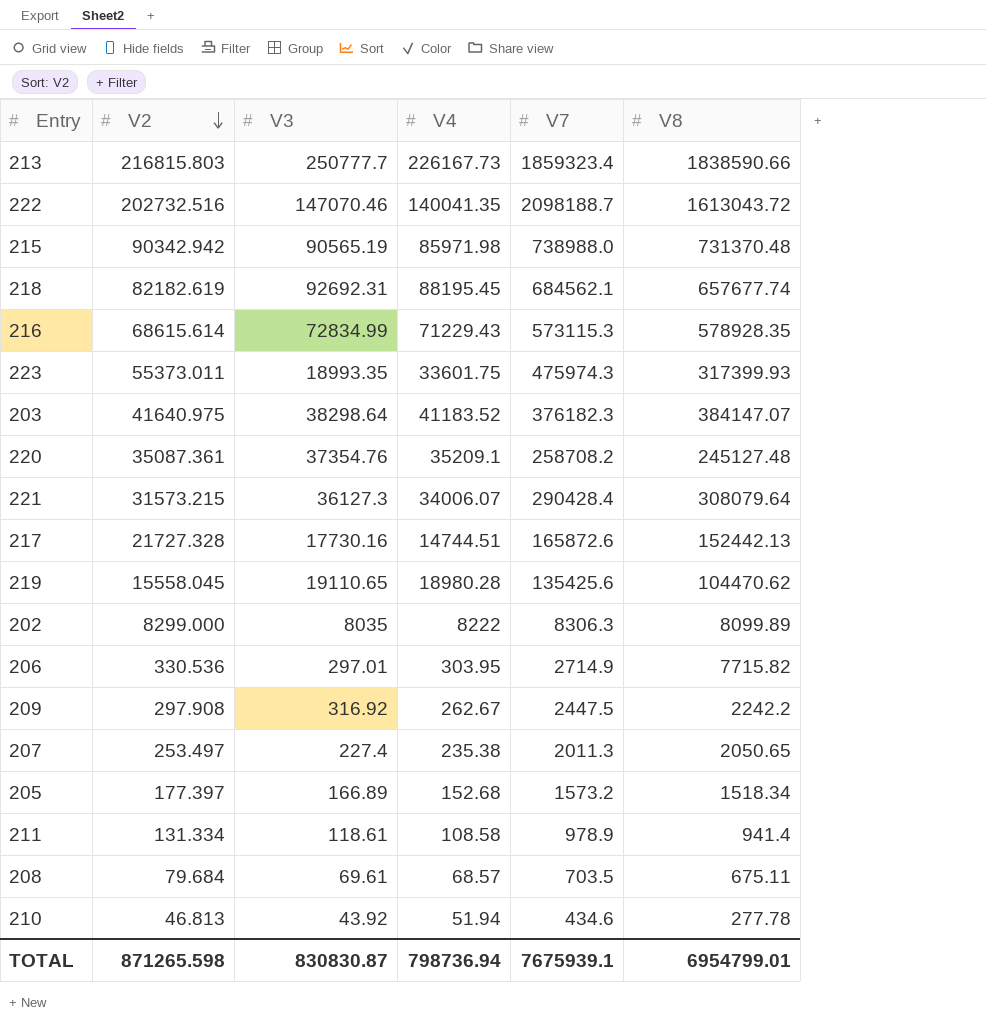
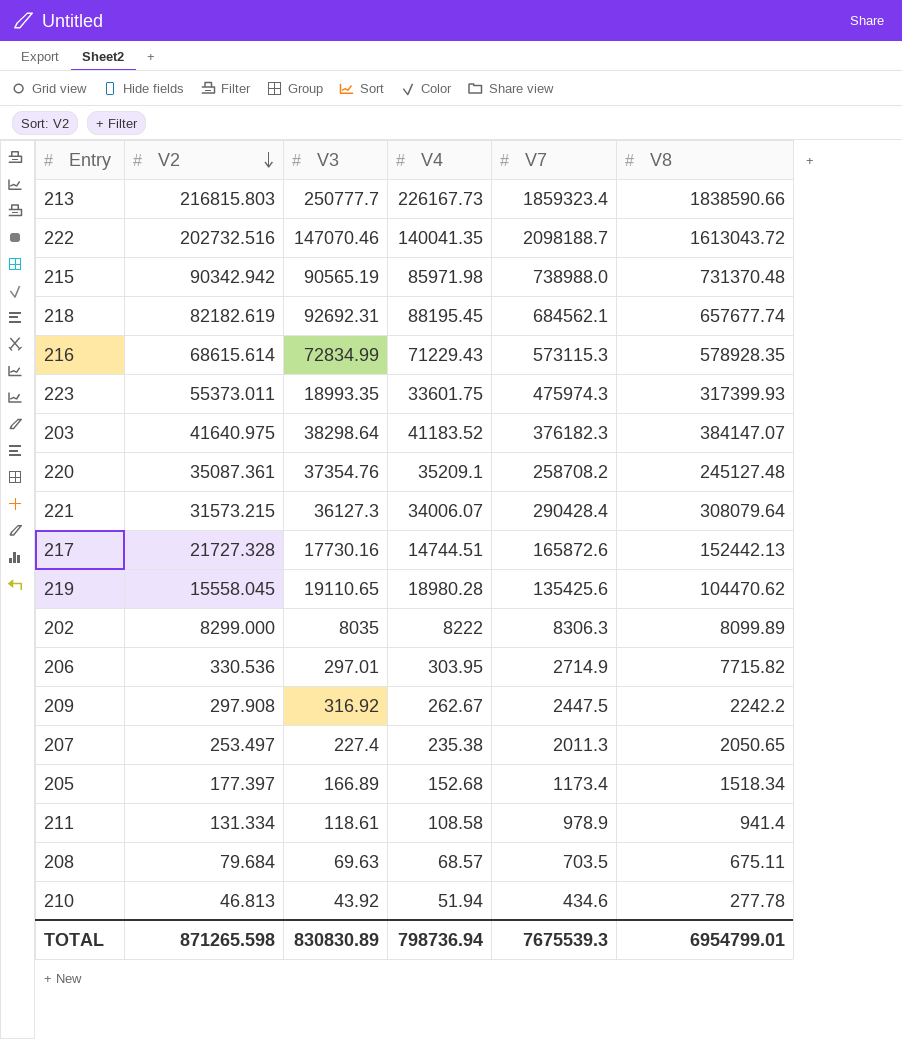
205 | V7: 1573.2 -> 1173.4
208 | V3: 69.61 -> 69.63
TOTAL | V3: 830830.87 -> 830830.89
TOTAL | V7: 7675939.1 -> 7675539.3

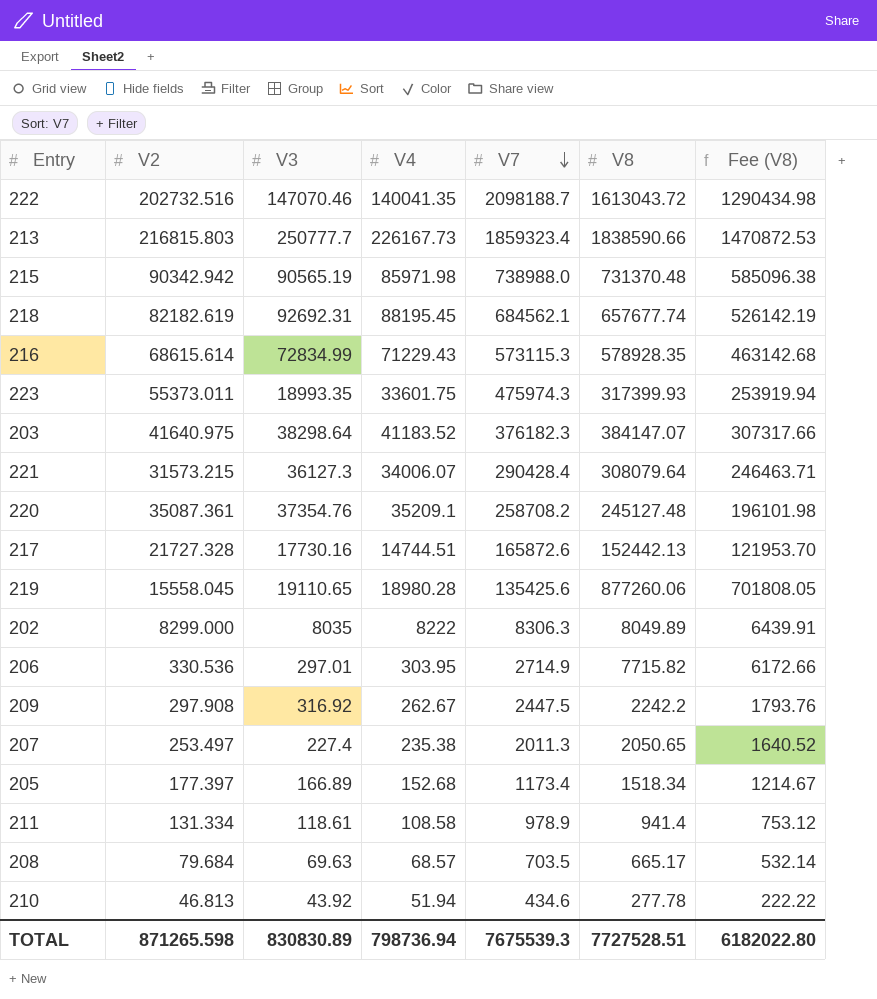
row order: V2 descending -> V7 descending
column Fee (V8) | formula: none -> [V8] * 0.8
219 | V8: 104470.62 -> 877260.06
202 | V8: 8099.89 -> 8049.89
208 | V8: 675.11 -> 665.17
TOTAL | V8: 6954799.01 -> 7727528.51

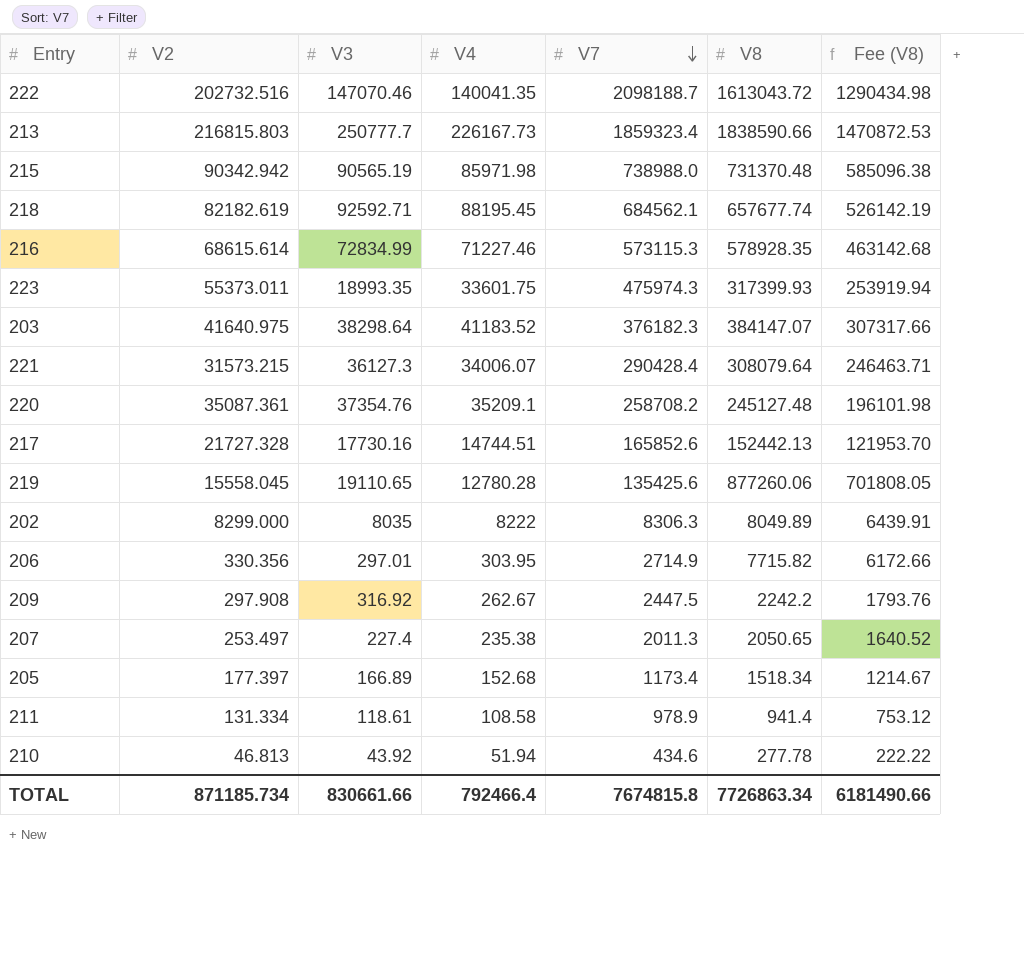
row 208: 79.684 | 69.63 | 68.57 | 703.5 | 665.17 | 532.14 -> none
218 | V3: 92692.31 -> 92592.71
216 | V4: 71229.43 -> 71227.46
217 | V7: 165872.6 -> 165852.6
219 | V4: 18980.28 -> 12780.28
206 | V2: 330.536 -> 330.356
TOTAL | V2: 871265.598 -> 871185.734
TOTAL | V3: 830830.89 -> 830661.66
TOTAL | V4: 798736.94 -> 792466.4
TOTAL | V7: 7675539.3 -> 7674815.8
TOTAL | V8: 7727528.51 -> 7726863.34
TOTAL | Fee (V8): 6182022.80 -> 6181490.66

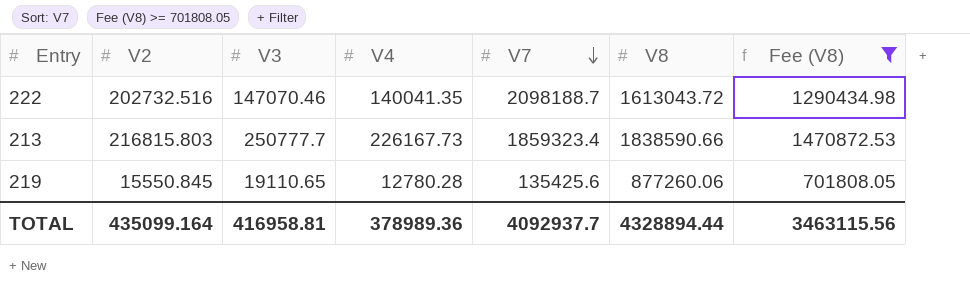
filter: none -> Fee (V8) >= 701808.05
219 | V2: 15558.045 -> 15550.845
TOTAL | V2: 871185.734 -> 435099.164
TOTAL | V3: 830661.66 -> 416958.81
TOTAL | V4: 792466.4 -> 378989.36
TOTAL | V7: 7674815.8 -> 4092937.7
TOTAL | V8: 7726863.34 -> 4328894.44
TOTAL | Fee (V8): 6181490.66 -> 3463115.56

